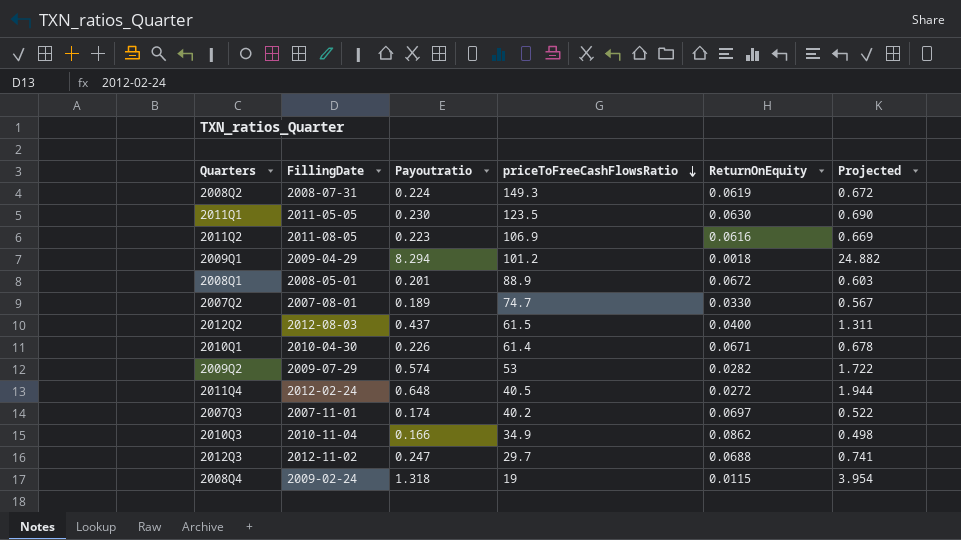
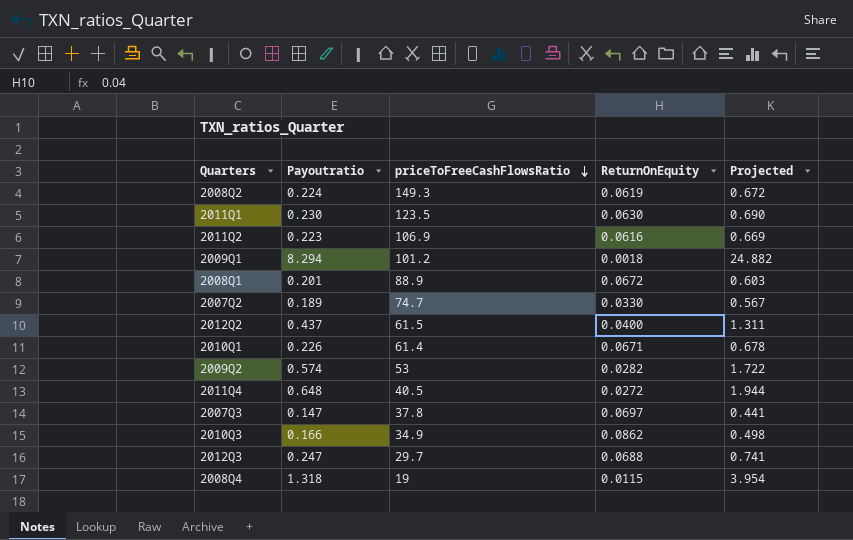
column FillingDate | position: 2 -> none
2007Q3 | Payoutratio: 0.174 -> 0.147
2007Q3 | priceToFreeCashFlowsRatio: 40.2 -> 37.8
2007Q3 | Projected: 0.522 -> 0.441

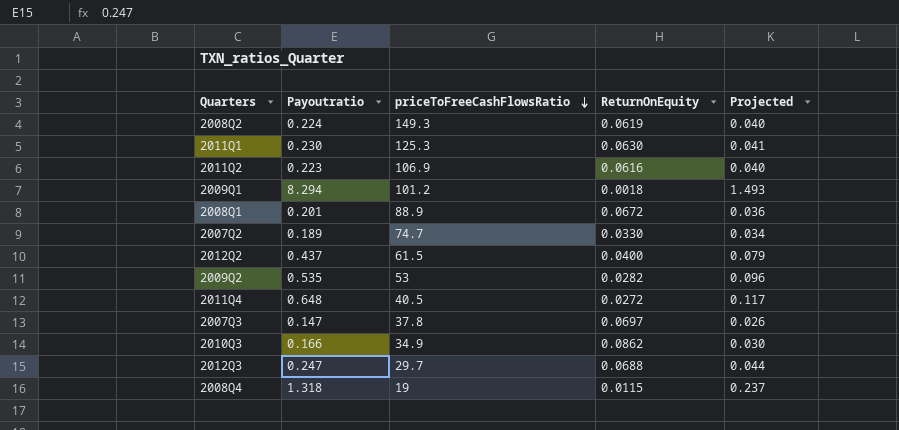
column Projected | formula: [Payoutratio] * 3 -> [Payoutratio] * 0.18
row 2010Q1: 0.226 | 61.4 | 0.0671 | 0.678 -> none
2011Q1 | priceToFreeCashFlowsRatio: 123.5 -> 125.3
2009Q2 | Payoutratio: 0.574 -> 0.535

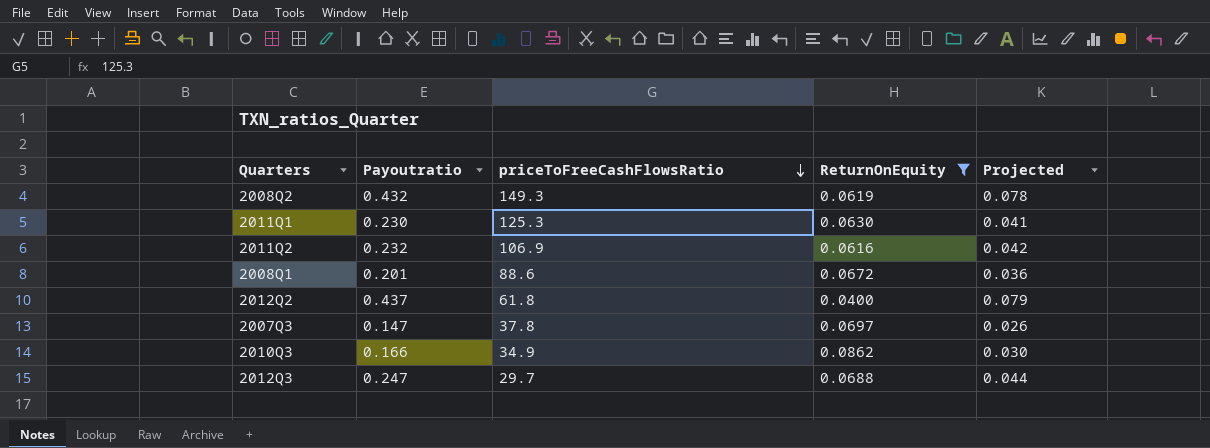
filter: none -> ReturnOnEquity >= 0.0400
2008Q2 | Payoutratio: 0.224 -> 0.432
2008Q2 | Projected: 0.040 -> 0.078
2011Q2 | Payoutratio: 0.223 -> 0.232
2011Q2 | Projected: 0.040 -> 0.042
2008Q1 | priceToFreeCashFlowsRatio: 88.9 -> 88.6
2012Q2 | priceToFreeCashFlowsRatio: 61.5 -> 61.8

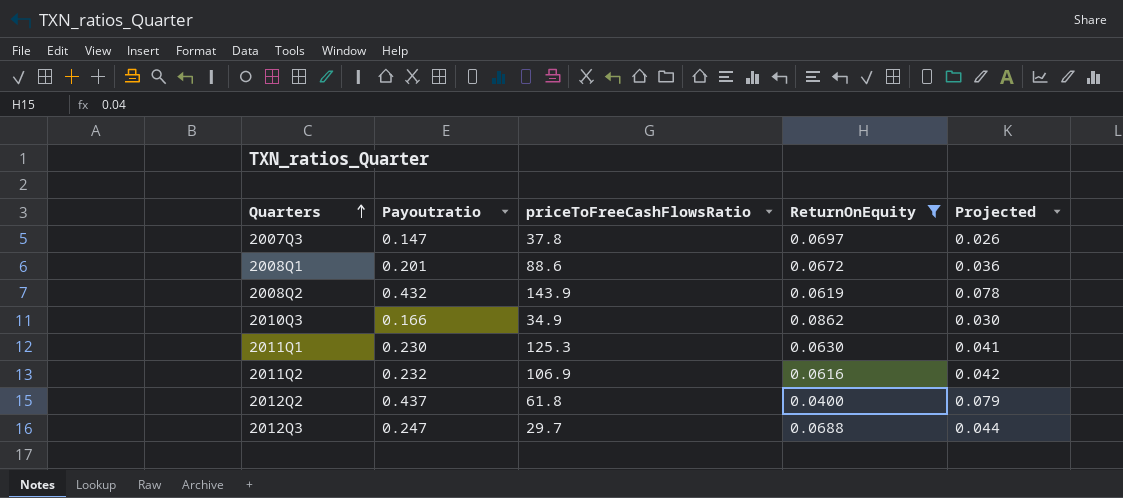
row order: priceToFreeCashFlowsRatio descending -> Quarters ascending
2008Q2 | priceToFreeCashFlowsRatio: 149.3 -> 143.9

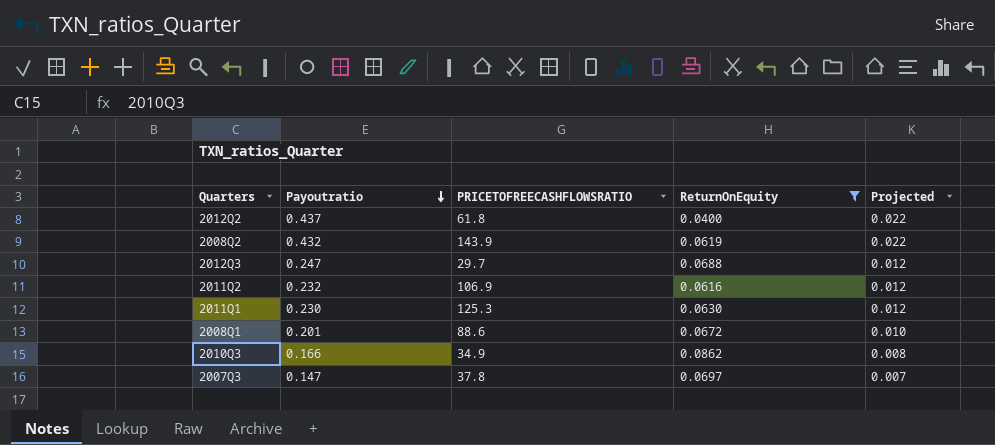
row order: Quarters ascending -> Payoutratio descending
column name: priceToFreeCashFlowsRatio -> PRICETOFREECASHFLOWSRATIO
column Projected | formula: [Payoutratio] * 0.18 -> [Payoutratio] * 0.05

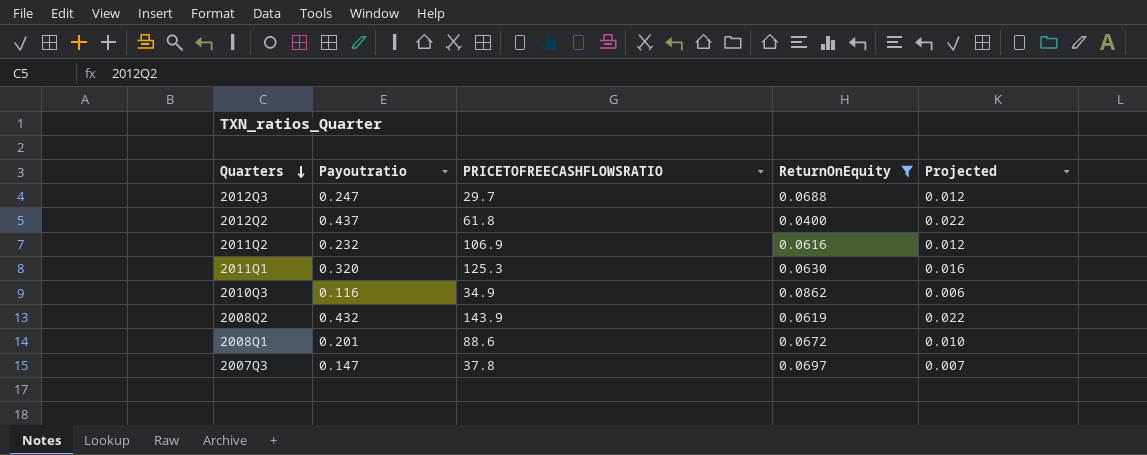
row order: Payoutratio descending -> Quarters descending
2011Q1 | Payoutratio: 0.230 -> 0.320
2011Q1 | Projected: 0.012 -> 0.016
2010Q3 | Payoutratio: 0.166 -> 0.116
2010Q3 | Projected: 0.008 -> 0.006

